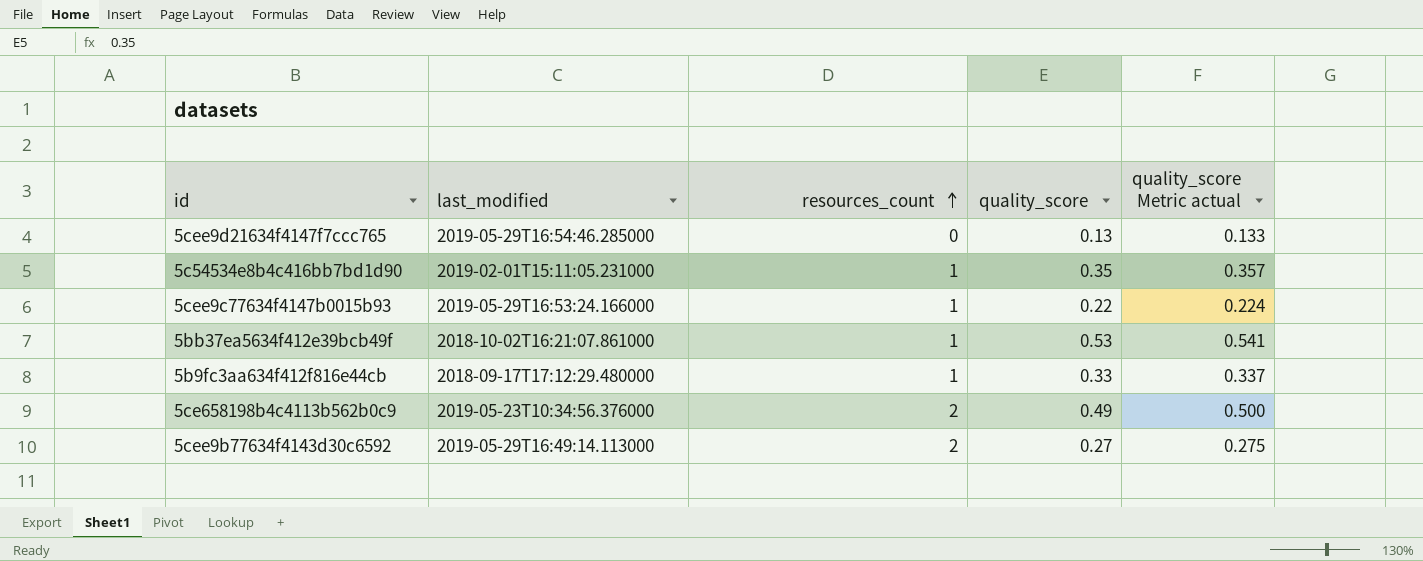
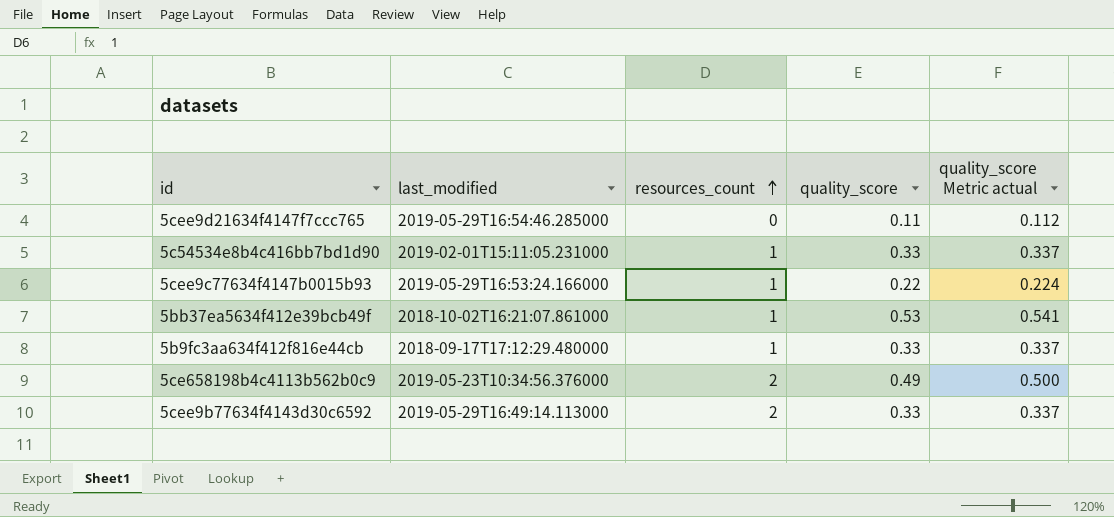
5cee9d21634f4147f7ccc765 | quality_score: 0.13 -> 0.11
5cee9d21634f4147f7ccc765 | quality_score Metric actual: 0.133 -> 0.112
5c54534e8b4c416bb7bd1d90 | quality_score: 0.35 -> 0.33
5c54534e8b4c416bb7bd1d90 | quality_score Metric actual: 0.357 -> 0.337
5cee9b77634f4143d30c6592 | quality_score: 0.27 -> 0.33
5cee9b77634f4143d30c6592 | quality_score Metric actual: 0.275 -> 0.337

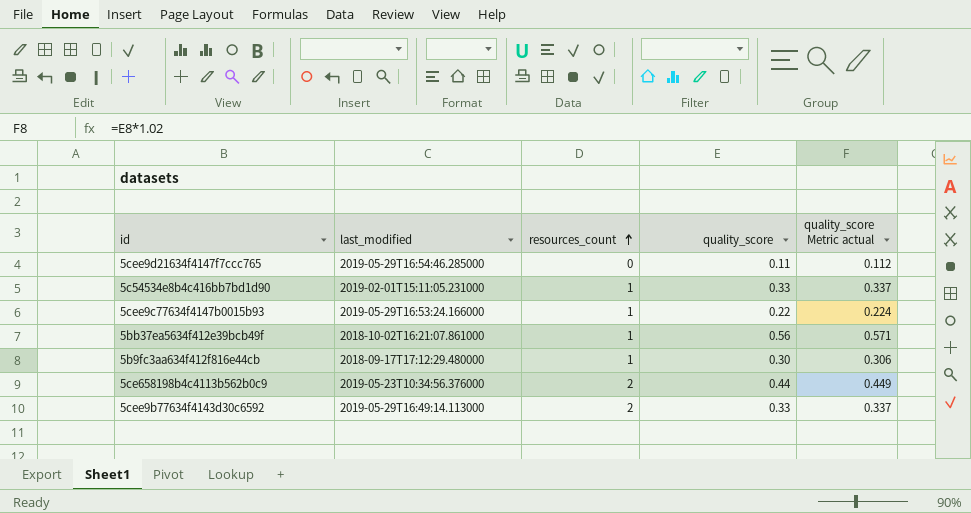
5bb37ea5634f412e39bcb49f | quality_score: 0.53 -> 0.56
5bb37ea5634f412e39bcb49f | quality_score Metric actual: 0.541 -> 0.571
5b9fc3aa634f412f816e44cb | quality_score: 0.33 -> 0.30
5b9fc3aa634f412f816e44cb | quality_score Metric actual: 0.337 -> 0.306
5ce658198b4c4113b562b0c9 | quality_score: 0.49 -> 0.44
5ce658198b4c4113b562b0c9 | quality_score Metric actual: 0.500 -> 0.449

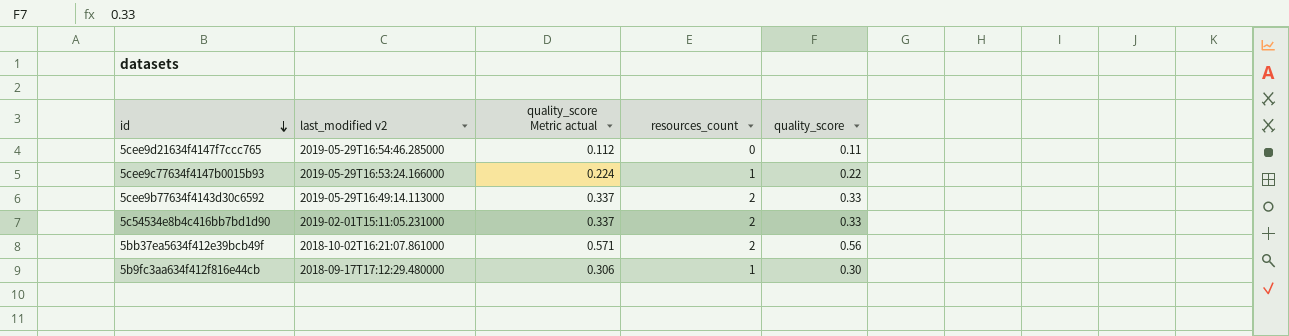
row order: resources_count ascending -> id descending
column name: last_modified -> last_modified v2
column quality_score Metric actual | position: 5 -> 3
row 5ce658198b4c4113b562b0c9: 2019-05-23T10:34:56.376000 | 2 | 0.44 | 0.449 -> none
5c54534e8b4c416bb7bd1d90 | resources_count: 1 -> 2
5bb37ea5634f412e39bcb49f | resources_count: 1 -> 2

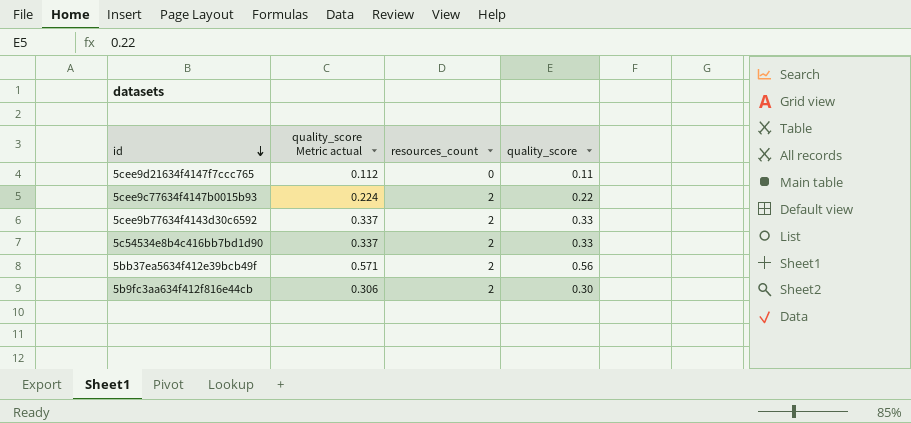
column last_modified v2 | position: 2 -> none
5cee9c77634f4147b0015b93 | resources_count: 1 -> 2
5b9fc3aa634f412f816e44cb | resources_count: 1 -> 2

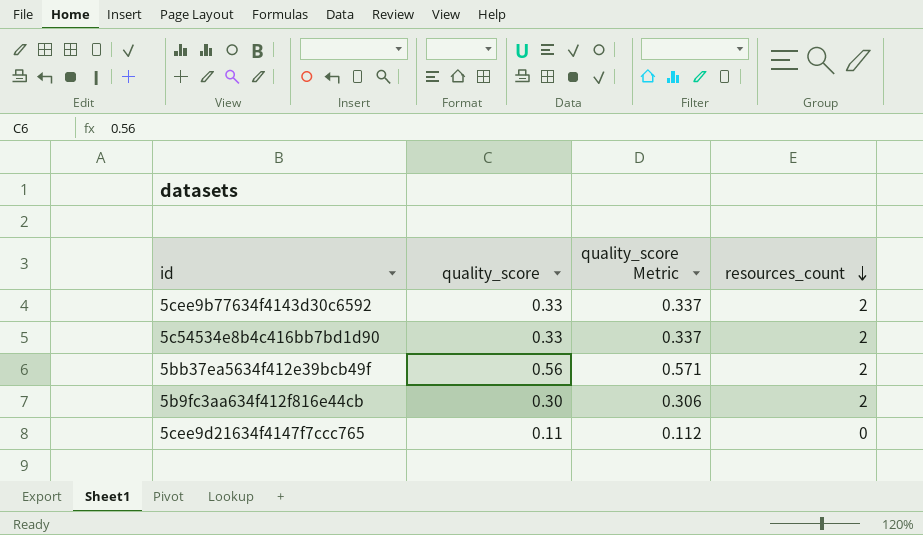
row order: id descending -> resources_count descending
column quality_score | position: 4 -> 2
column name: quality_score Metric actual -> quality_score Metric
row 5cee9c77634f4147b0015b93: 0.224 | 2 | 0.22 -> none

